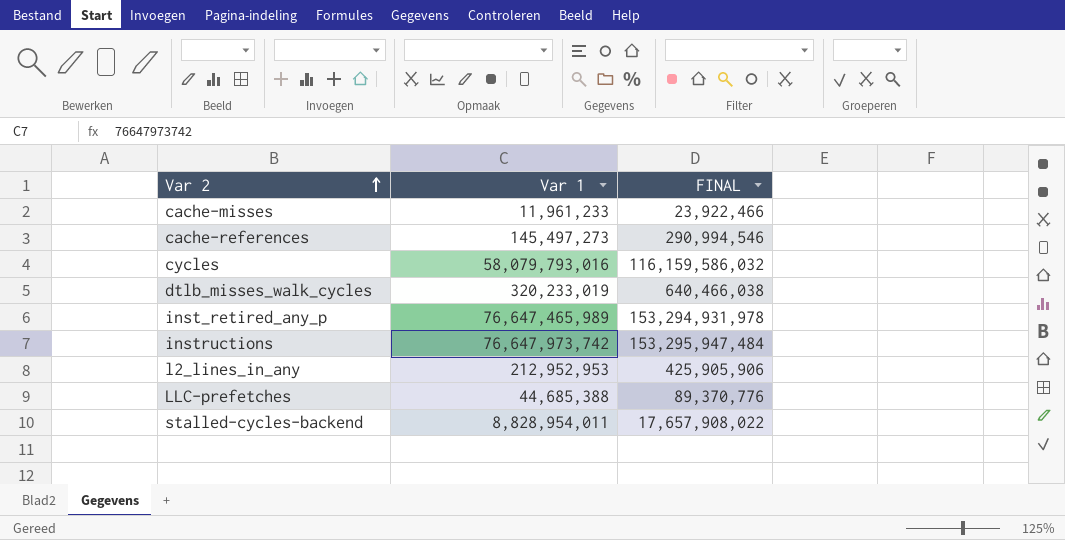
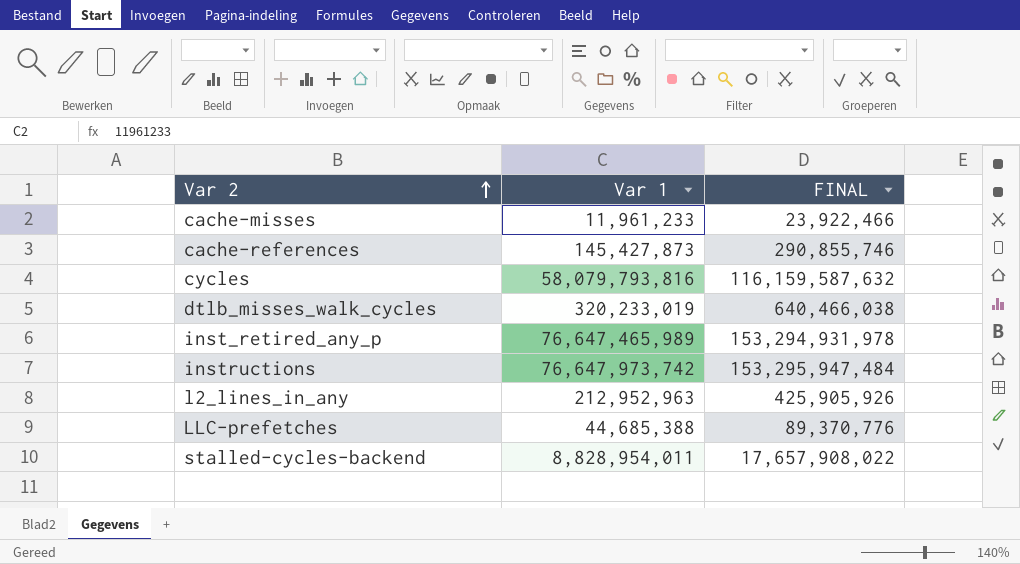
cache-references | Var 1: 145,497,273 -> 145,427,873
cache-references | FINAL: 290,994,546 -> 290,855,746
cycles | Var 1: 58,079,793,016 -> 58,079,793,816
cycles | FINAL: 116,159,586,032 -> 116,159,587,632
l2_lines_in_any | Var 1: 212,952,953 -> 212,952,963
l2_lines_in_any | FINAL: 425,905,906 -> 425,905,926

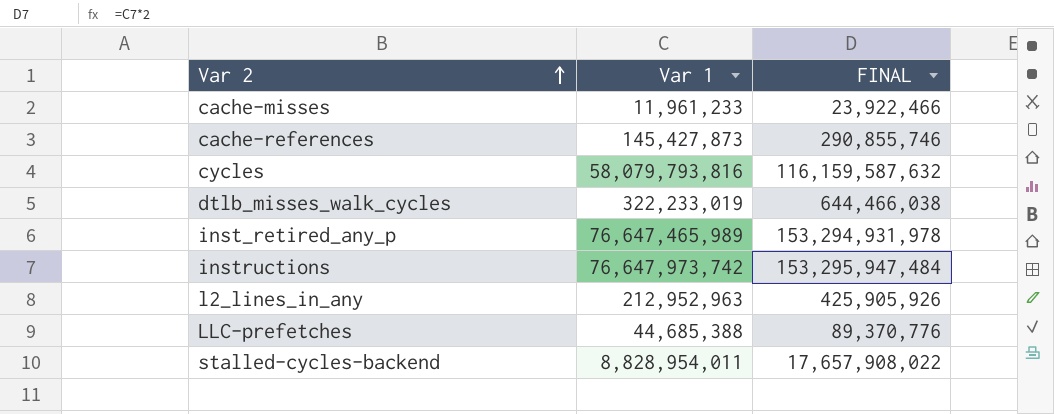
dtlb_misses_walk_cycles | Var 1: 320,233,019 -> 322,233,019
dtlb_misses_walk_cycles | FINAL: 640,466,038 -> 644,466,038

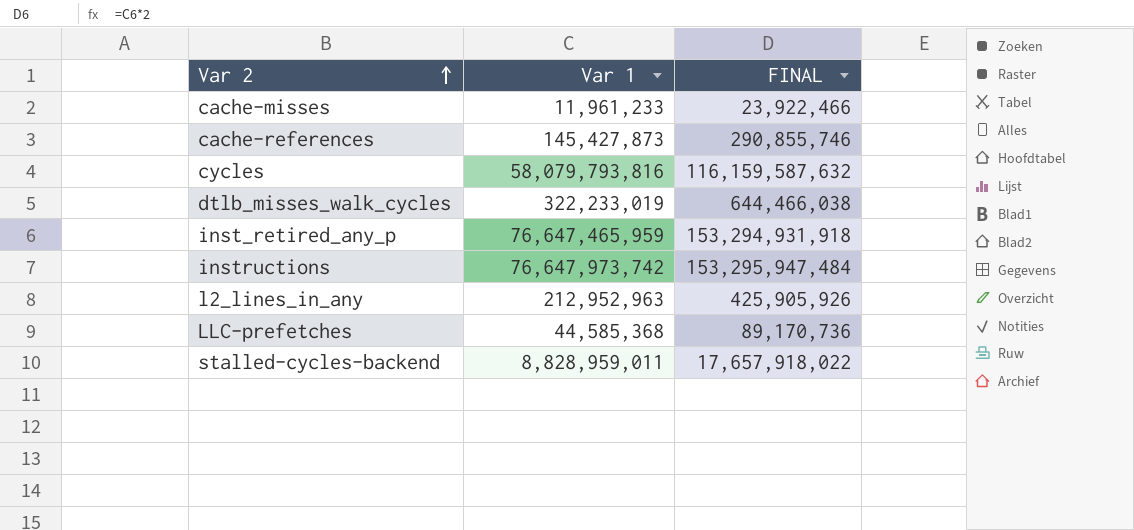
inst_retired_any_p | Var 1: 76,647,465,989 -> 76,647,465,959
inst_retired_any_p | FINAL: 153,294,931,978 -> 153,294,931,918
LLC-prefetches | Var 1: 44,685,388 -> 44,585,368
LLC-prefetches | FINAL: 89,370,776 -> 89,170,736
stalled-cycles-backend | Var 1: 8,828,954,011 -> 8,828,959,011
stalled-cycles-backend | FINAL: 17,657,908,022 -> 17,657,918,022

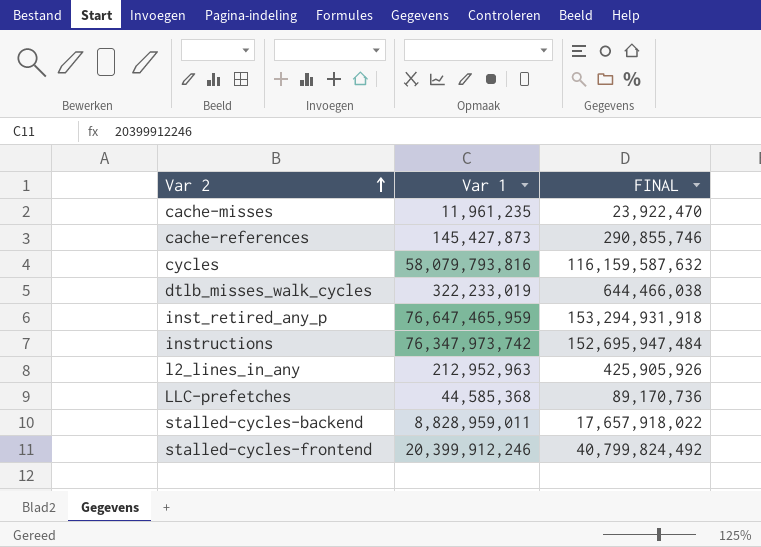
cache-misses | Var 1: 11,961,233 -> 11,961,235
cache-misses | FINAL: 23,922,466 -> 23,922,470
instructions | Var 1: 76,647,973,742 -> 76,347,973,742
instructions | FINAL: 153,295,947,484 -> 152,695,947,484
row stalled-cycles-frontend: none -> 20,399,912,246 | 40,799,824,492

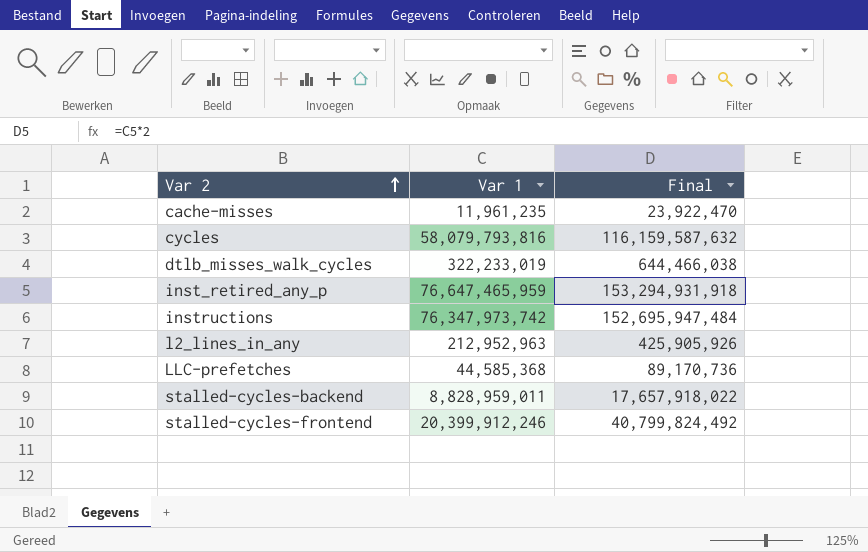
column name: FINAL -> Final
row cache-references: 145,427,873 | 290,855,746 -> none

